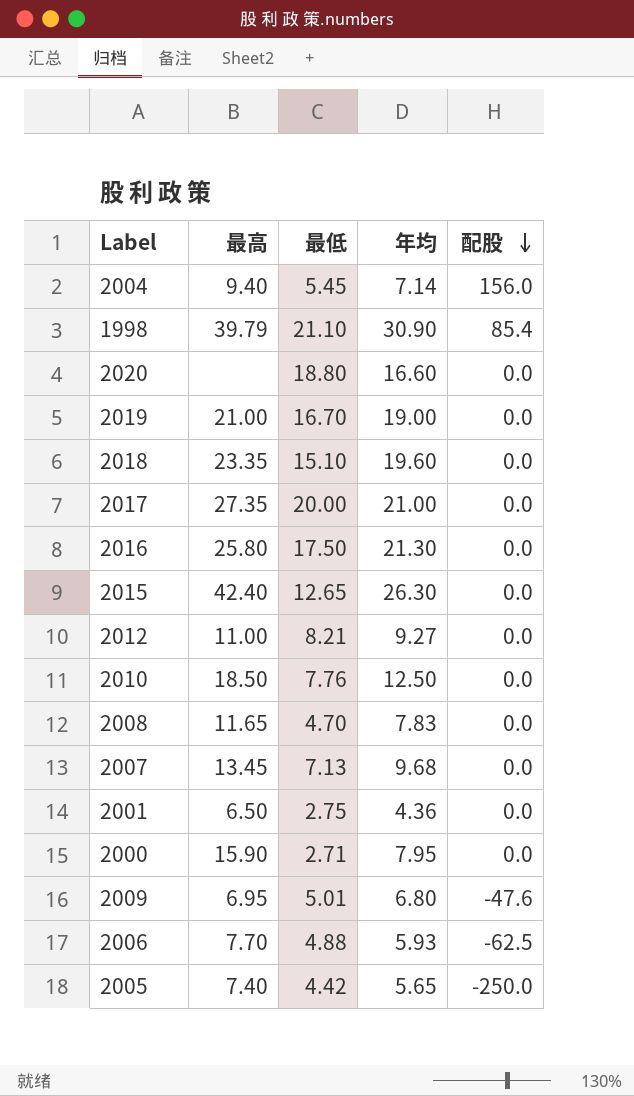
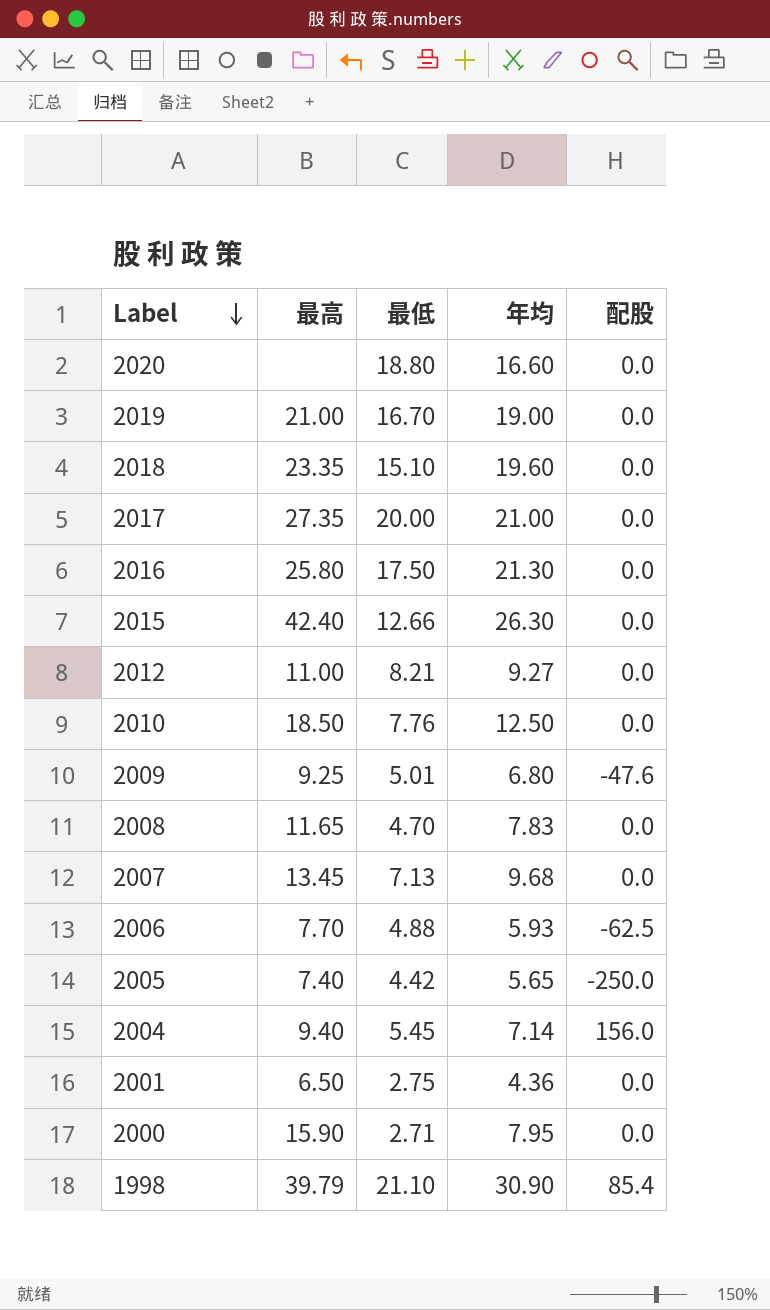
row order: 配股 descending -> Label descending
2015 | 最低: 12.65 -> 12.66
2009 | 最高: 6.95 -> 9.25

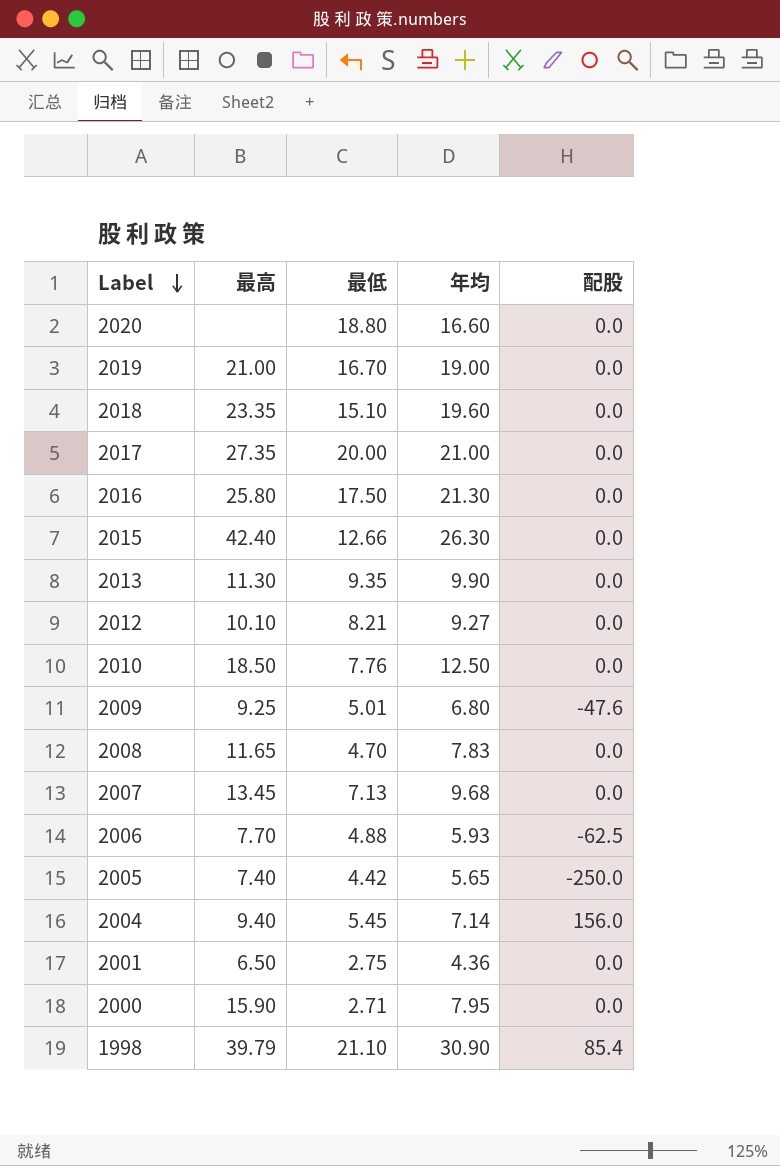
row 2013: none -> 11.30 | 9.35 | 9.90 | 0.0
2012 | 最高: 11.00 -> 10.10

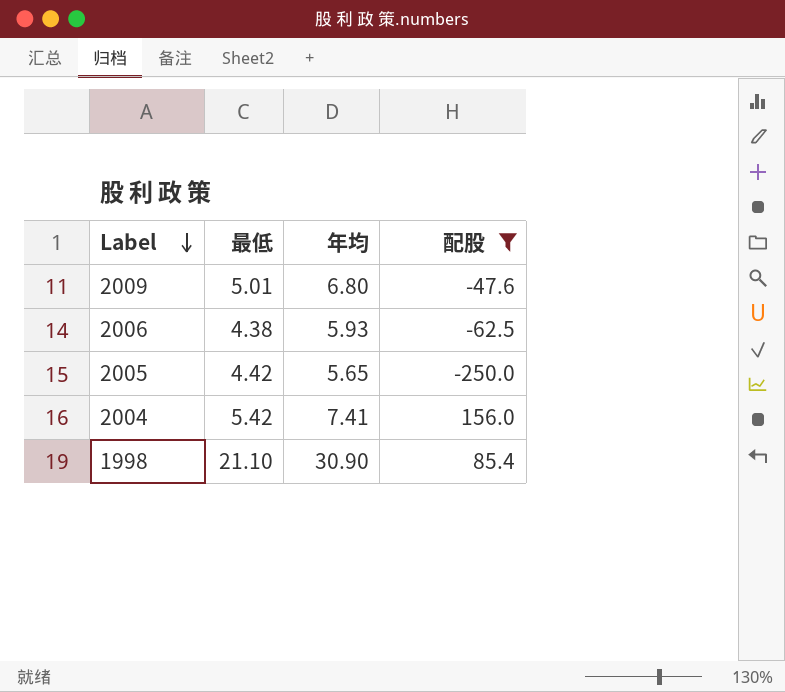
filter: none -> 配股 != 0.0
column 最高 | position: 2 -> none
2006 | 最低: 4.88 -> 4.38
2004 | 最低: 5.45 -> 5.42
2004 | 年均: 7.14 -> 7.41

